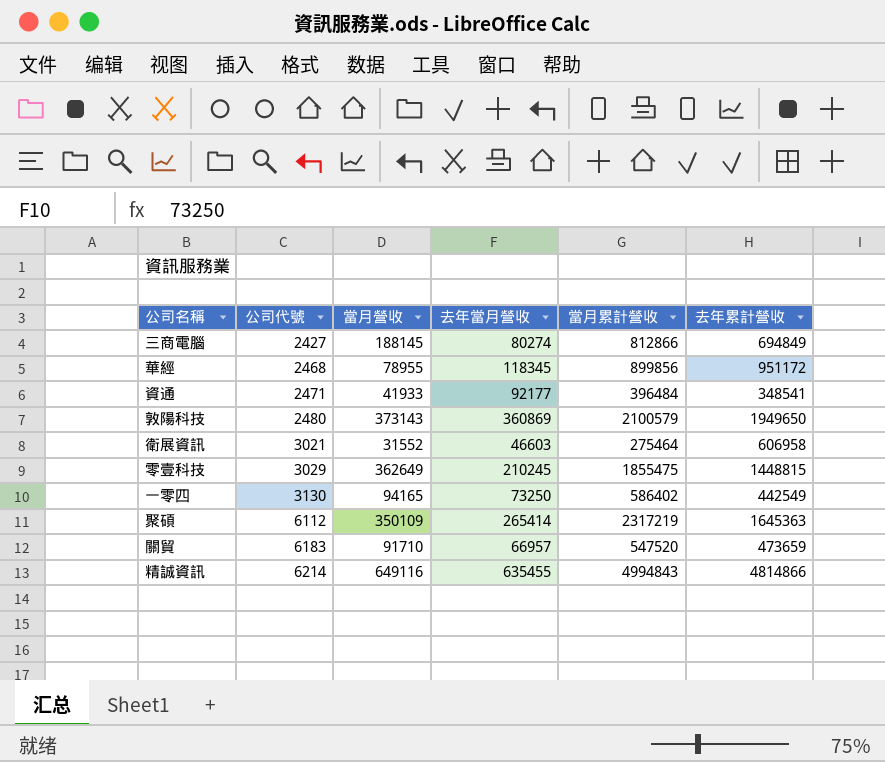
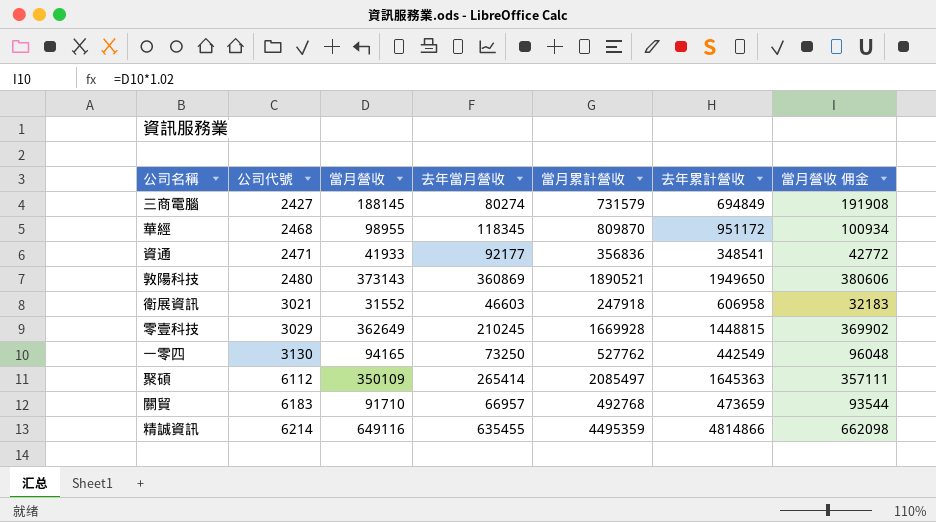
column 當月營收 佣金 | formula: none -> [當月營收] * 1.02
三商電腦 | 當月累計營收: 812866 -> 731579
華經 | 當月營收: 78955 -> 98955
華經 | 當月累計營收: 899856 -> 809870
資通 | 當月累計營收: 396484 -> 356836
敦陽科技 | 當月累計營收: 2100579 -> 1890521
衛展資訊 | 當月累計營收: 275464 -> 247918
零壹科技 | 當月累計營收: 1855475 -> 1669928
一零四 | 當月累計營收: 586402 -> 527762
聚碩 | 當月累計營收: 2317219 -> 2085497
關貿 | 當月累計營收: 547520 -> 492768
精誠資訊 | 當月累計營收: 4994843 -> 4495359

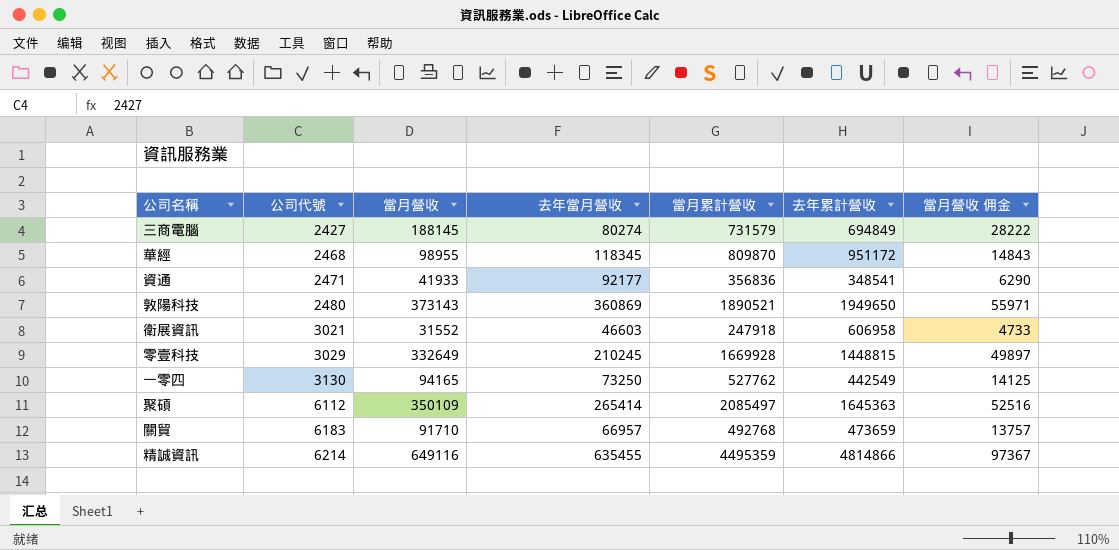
column 當月營收 佣金 | formula: [當月營收] * 1.02 -> [當月營收] * 0.15
零壹科技 | 當月營收: 362649 -> 332649

